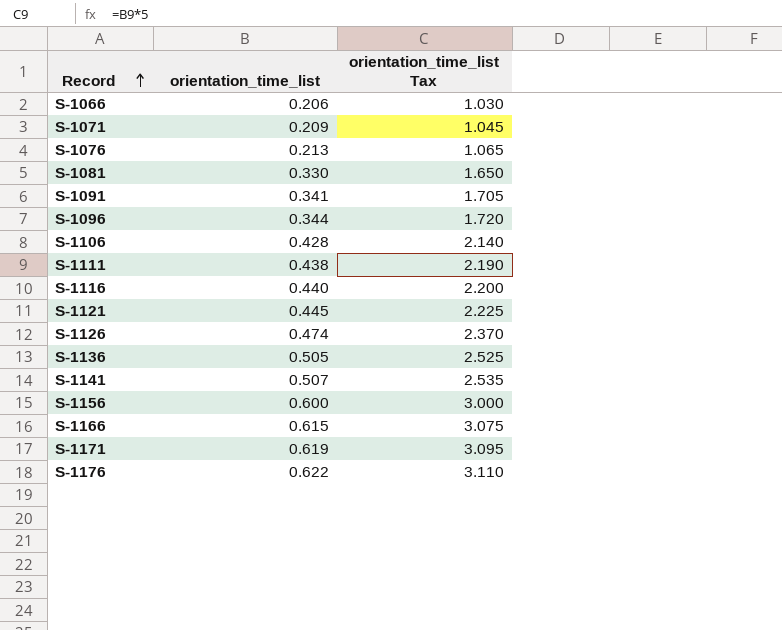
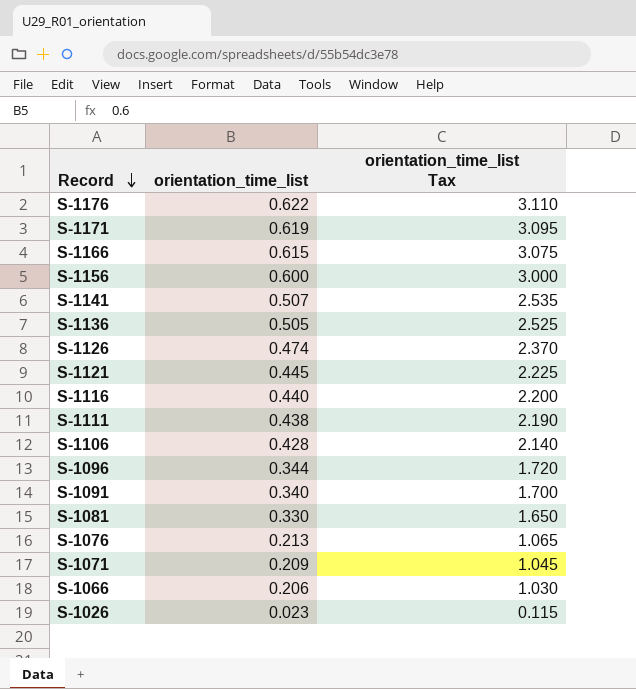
row order: Record ascending -> Record descending
S-1091 | orientation_time_list: 0.341 -> 0.340
S-1091 | orientation_time_list Tax: 1.705 -> 1.700
row S-1026: none -> 0.023 | 0.115

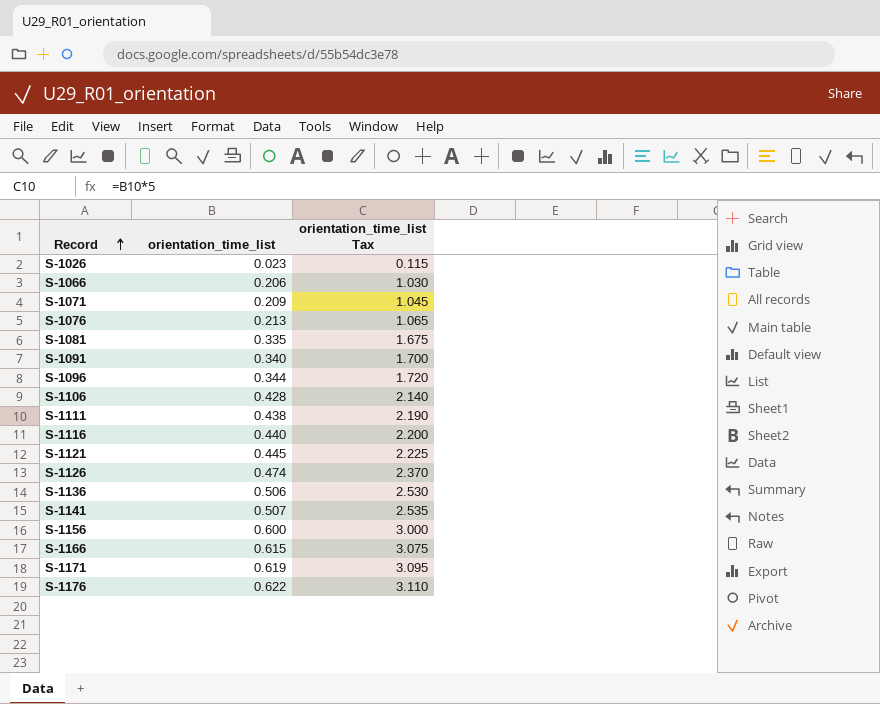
row order: Record descending -> Record ascending
S-1081 | orientation_time_list: 0.330 -> 0.335
S-1081 | orientation_time_list Tax: 1.650 -> 1.675
S-1136 | orientation_time_list: 0.505 -> 0.506
S-1136 | orientation_time_list Tax: 2.525 -> 2.530

